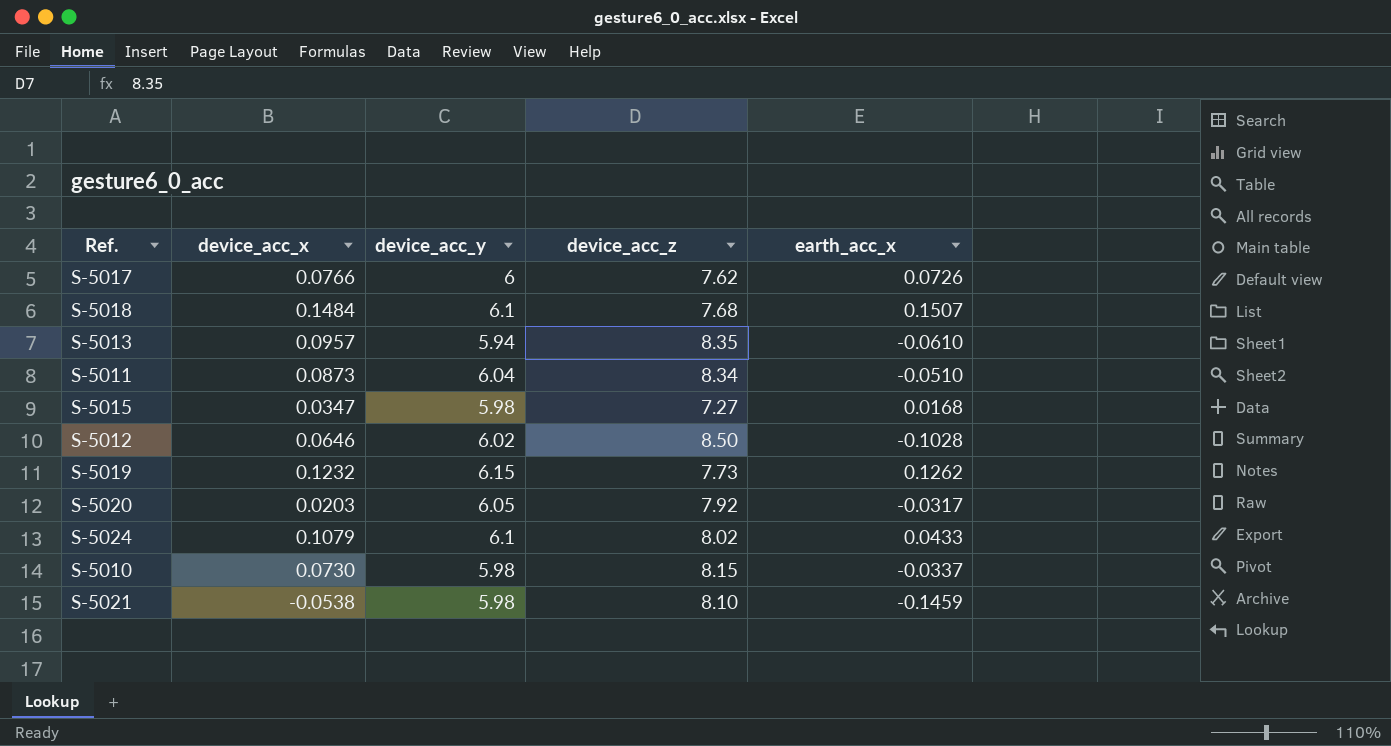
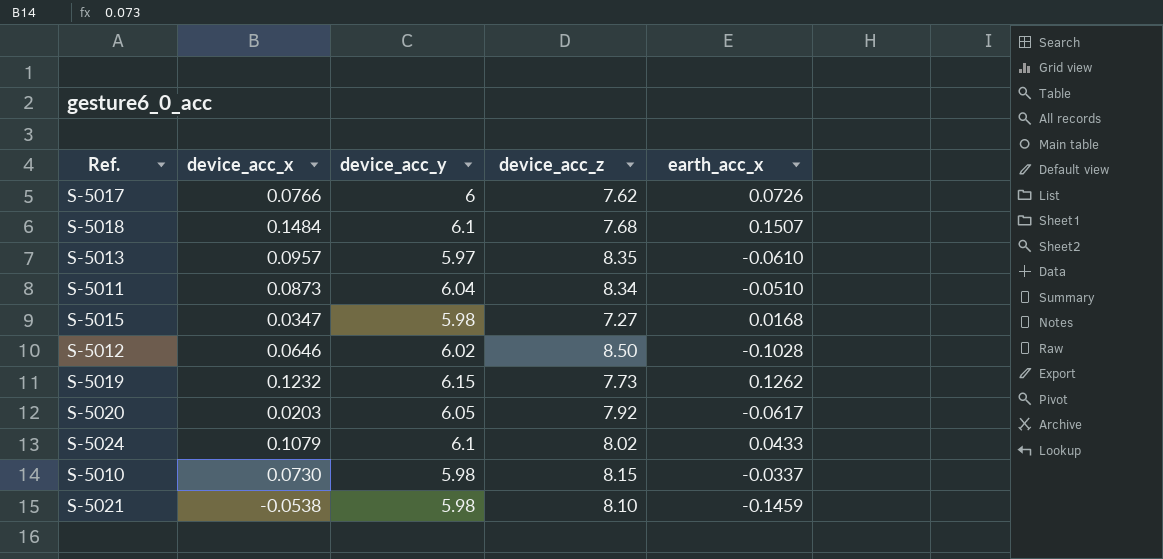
S-5013 | device_acc_y: 5.94 -> 5.97
S-5020 | earth_acc_x: -0.0317 -> -0.0617

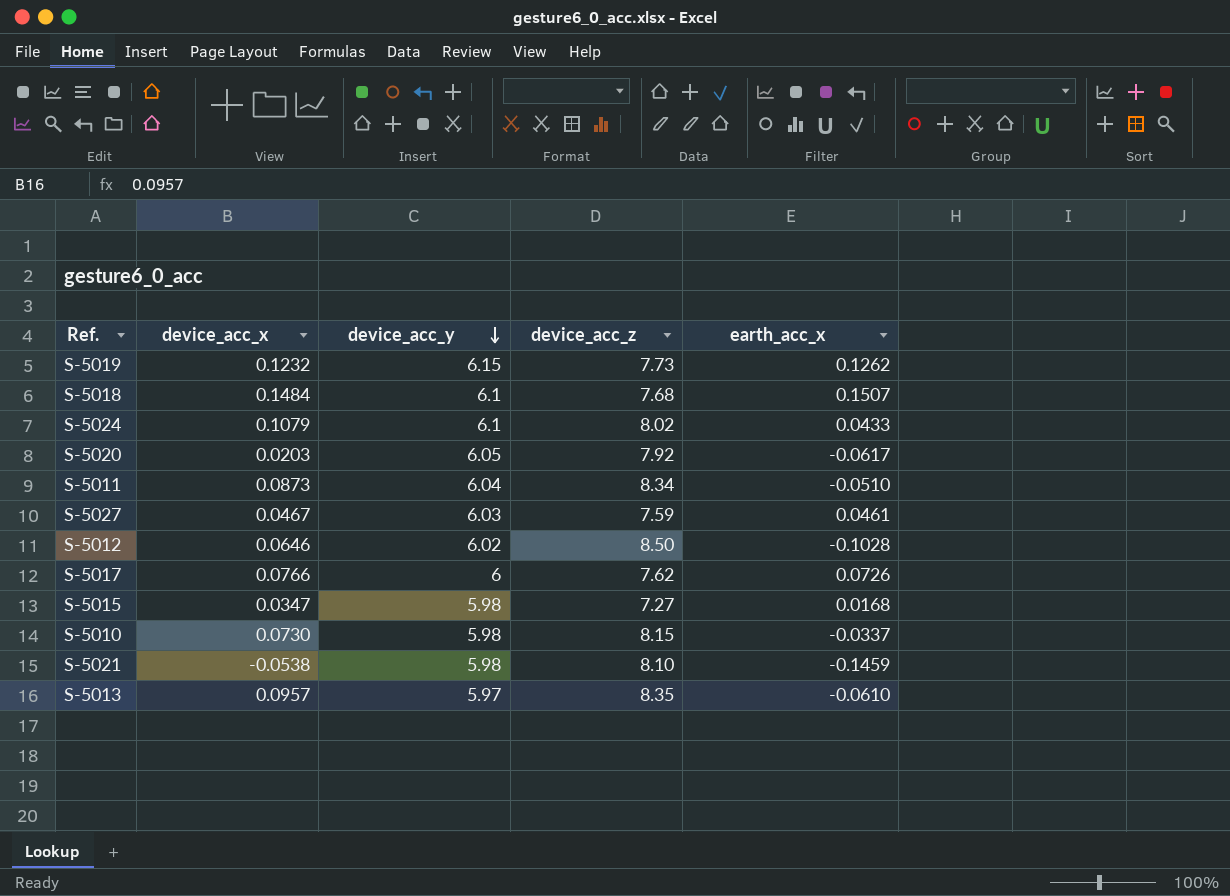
row order: none -> device_acc_y descending
row S-5027: none -> 0.0467 | 6.03 | 7.59 | 0.0461

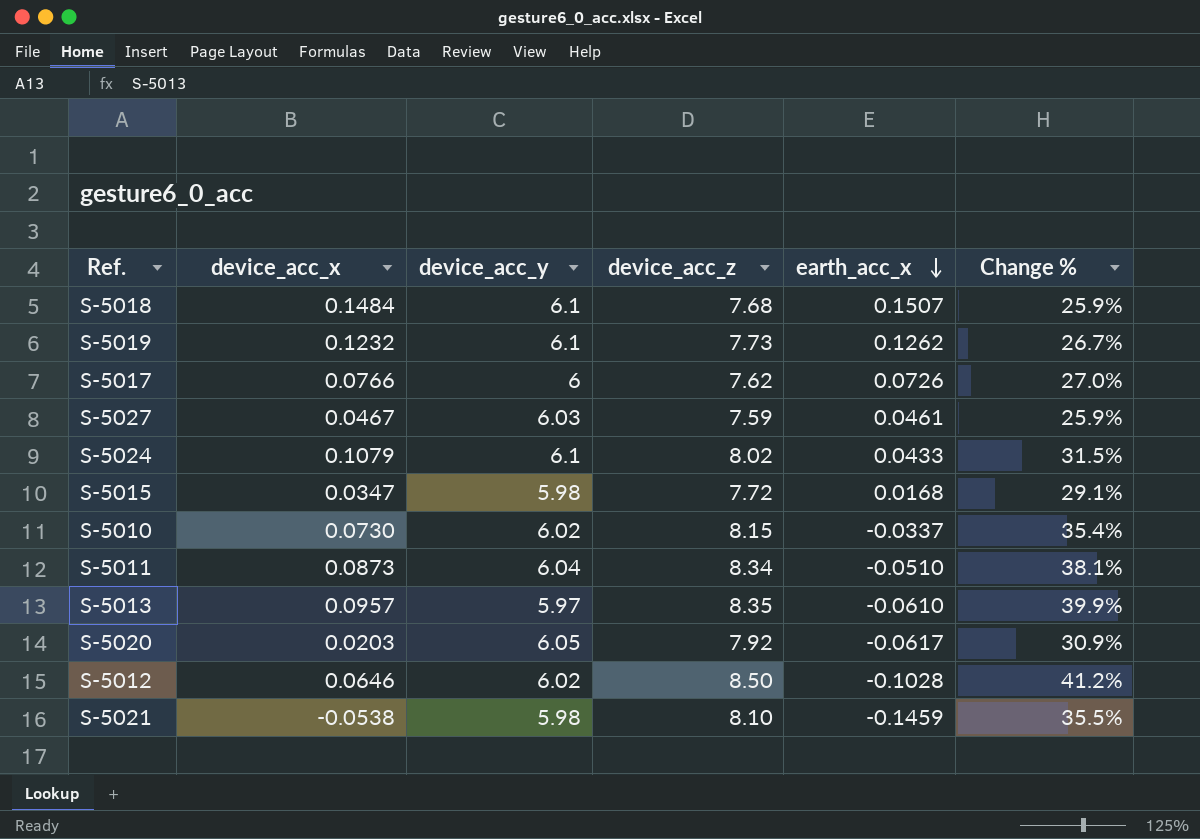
row order: device_acc_y descending -> earth_acc_x descending
column Change % | formula: none -> ([device_acc_z] - [device_acc_y]) / [device_acc_y]
S-5019 | device_acc_y: 6.15 -> 6.1
S-5015 | device_acc_z: 7.27 -> 7.72
S-5010 | device_acc_y: 5.98 -> 6.02

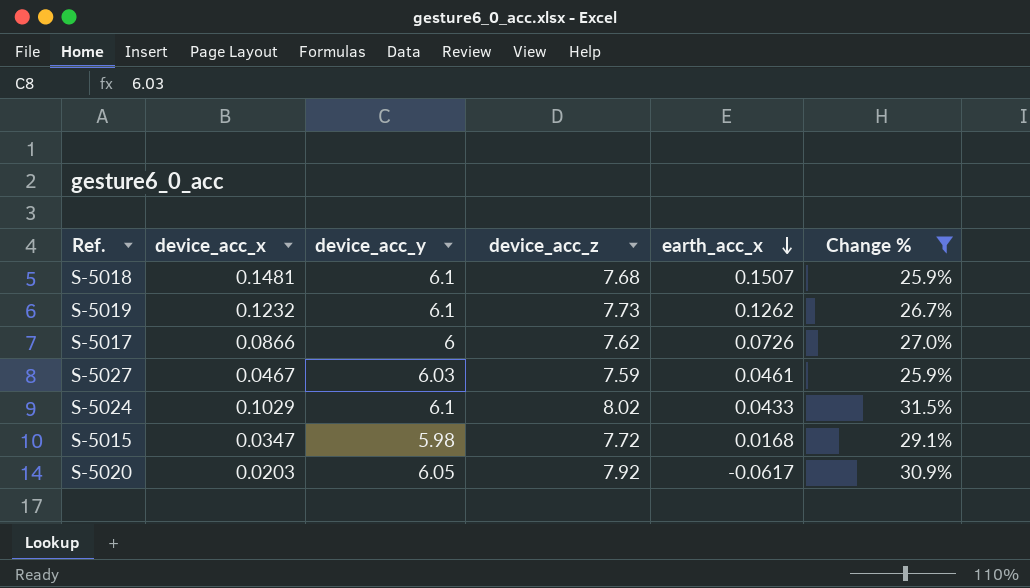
filter: none -> Change % <= 31.5%
S-5018 | device_acc_x: 0.1484 -> 0.1481
S-5017 | device_acc_x: 0.0766 -> 0.0866
S-5024 | device_acc_x: 0.1079 -> 0.1029

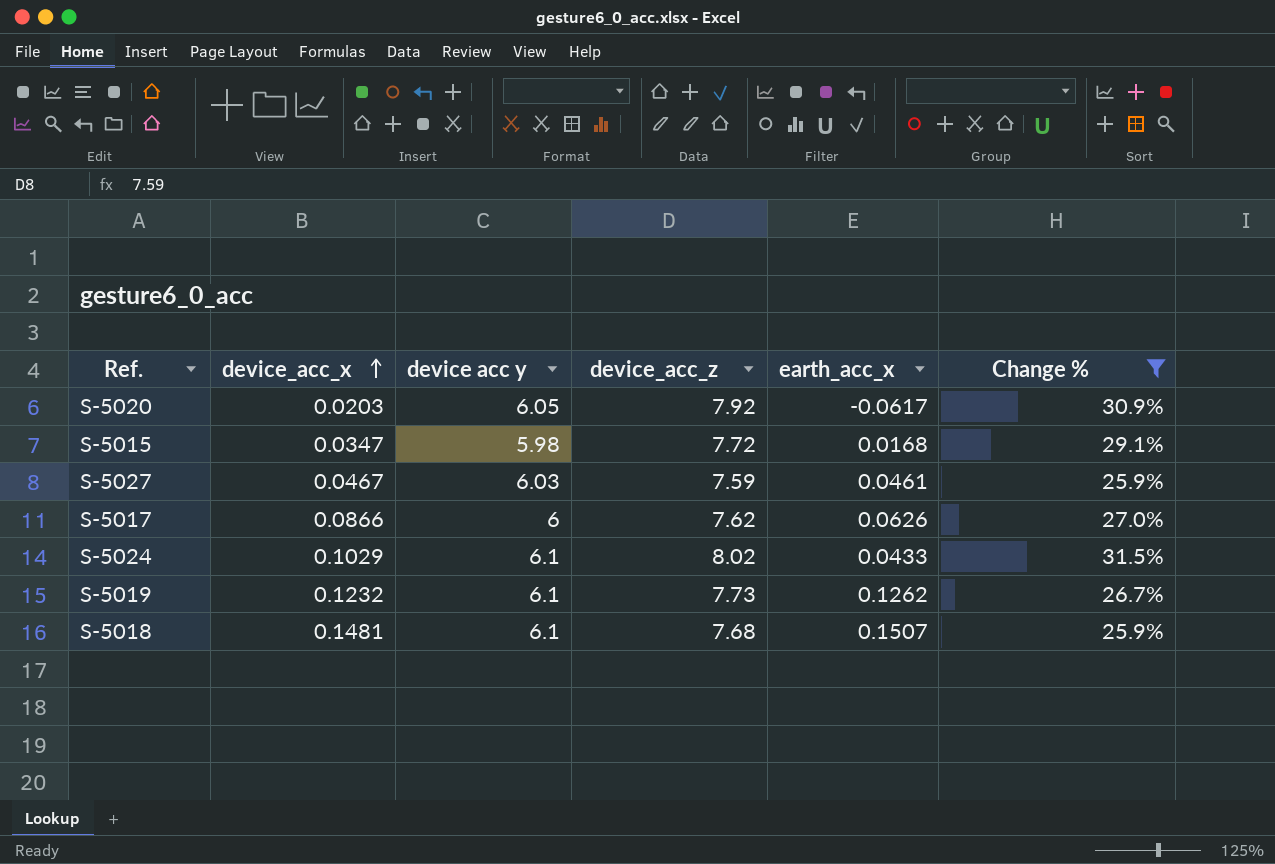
row order: earth_acc_x descending -> device_acc_x ascending
column name: device_acc_y -> device acc y
S-5017 | earth_acc_x: 0.0726 -> 0.0626

